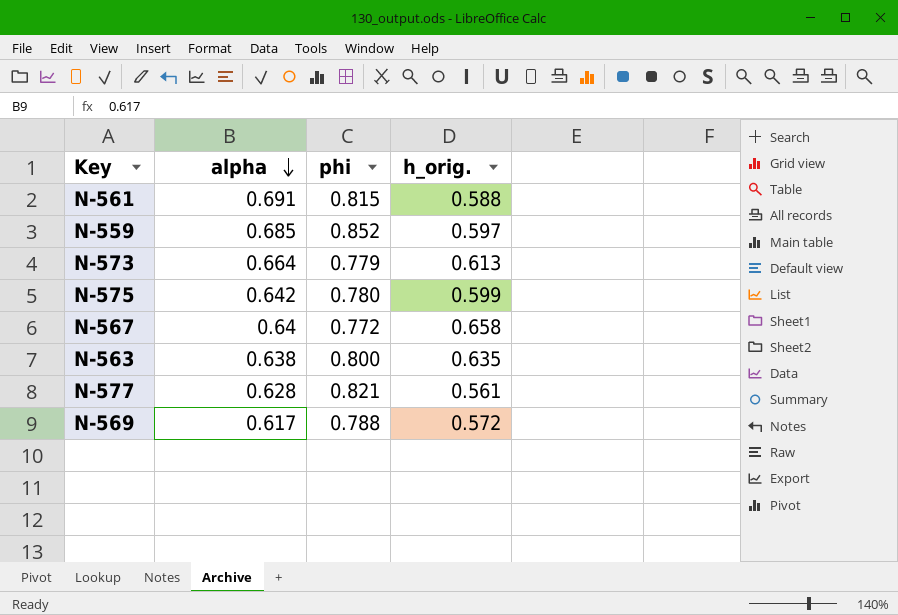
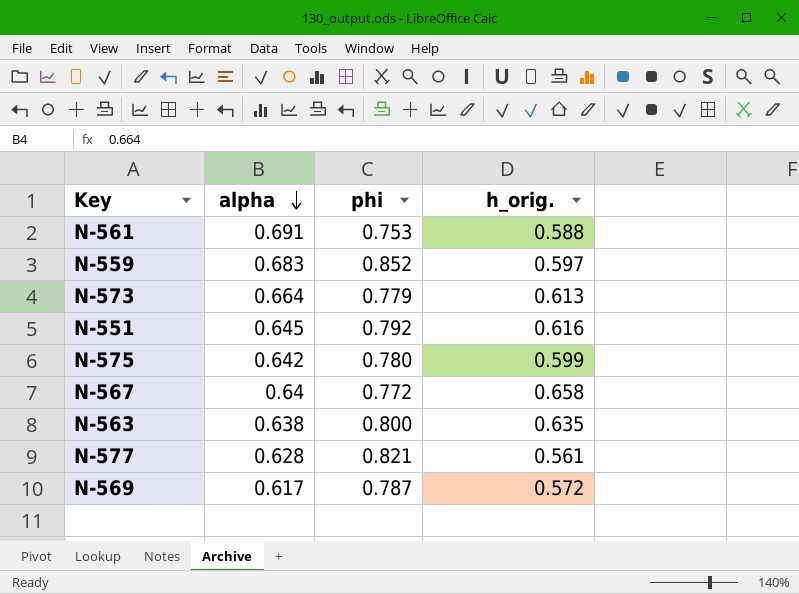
N-561 | phi: 0.815 -> 0.753
N-559 | alpha: 0.685 -> 0.683
row N-551: none -> 0.645 | 0.792 | 0.616
N-569 | phi: 0.788 -> 0.787

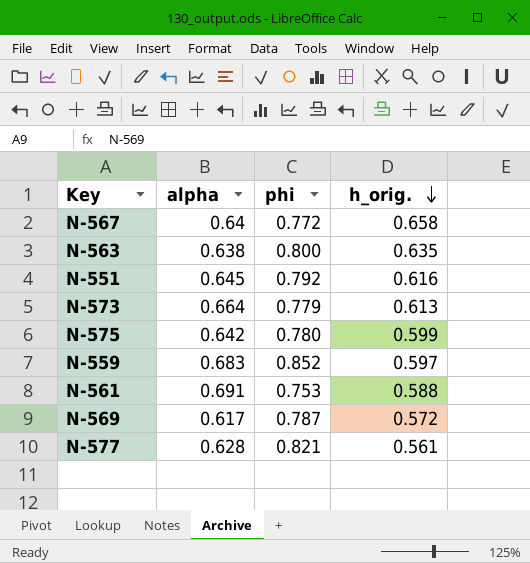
row order: alpha descending -> h_orig. descending

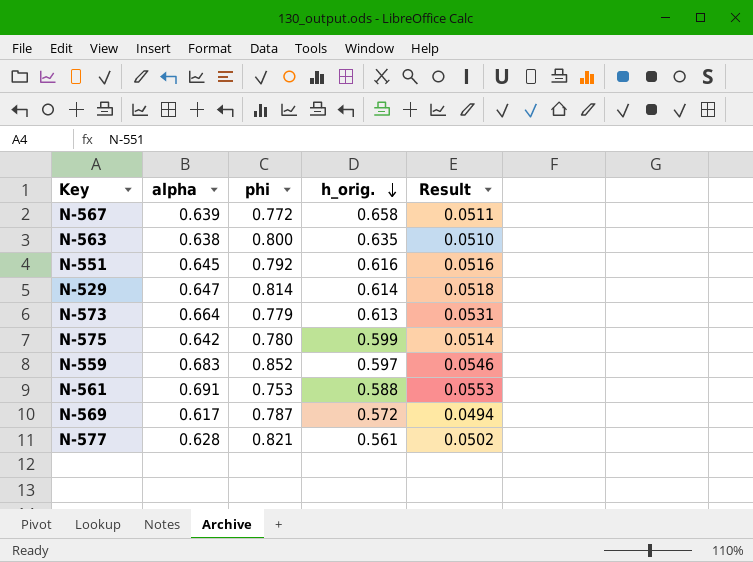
column Result | formula: none -> [alpha] * 0.08
N-567 | alpha: 0.64 -> 0.639
row N-529: none -> 0.647 | 0.814 | 0.614 | 0.0518

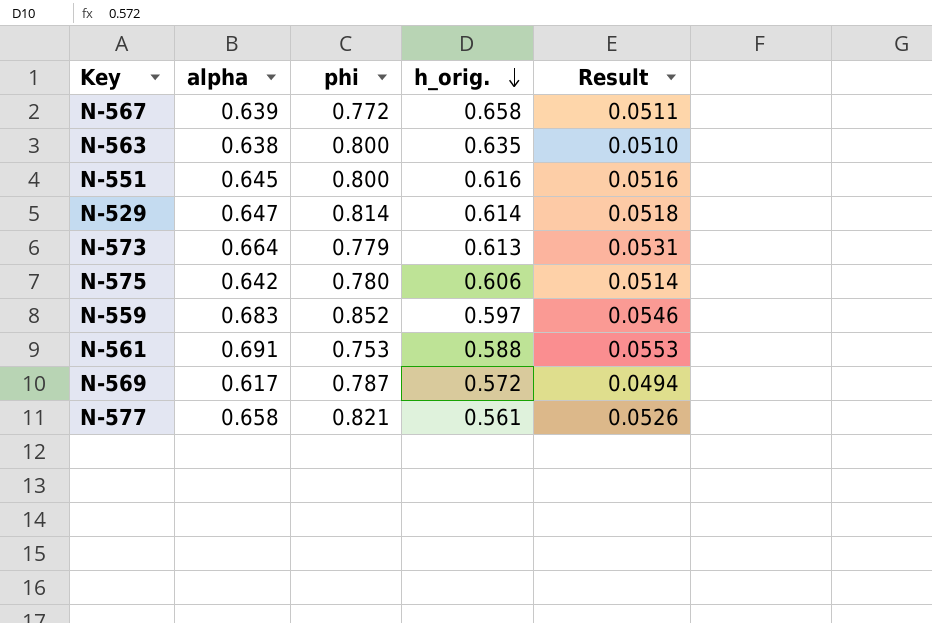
N-551 | phi: 0.792 -> 0.800
N-575 | h_orig.: 0.599 -> 0.606
N-577 | alpha: 0.628 -> 0.658
N-577 | Result: 0.0502 -> 0.0526

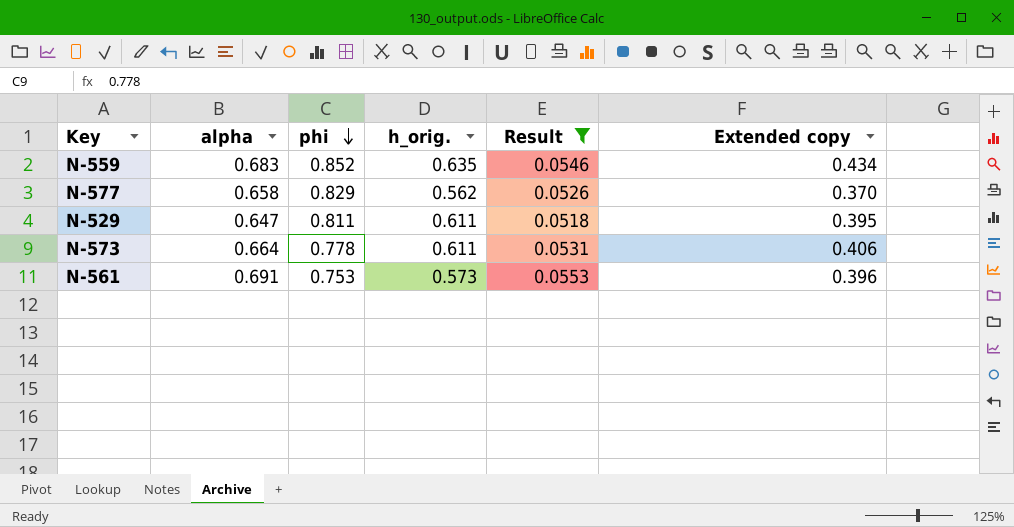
filter: none -> Result >= 0.0518
row order: h_orig. descending -> phi descending
column Extended copy | formula: none -> [alpha] * [h_orig.]
N-559 | h_orig.: 0.597 -> 0.635
N-577 | phi: 0.821 -> 0.829
N-577 | h_orig.: 0.561 -> 0.562
N-529 | phi: 0.814 -> 0.811
N-529 | h_orig.: 0.614 -> 0.611
N-573 | phi: 0.779 -> 0.778
N-573 | h_orig.: 0.613 -> 0.611
N-561 | h_orig.: 0.588 -> 0.573

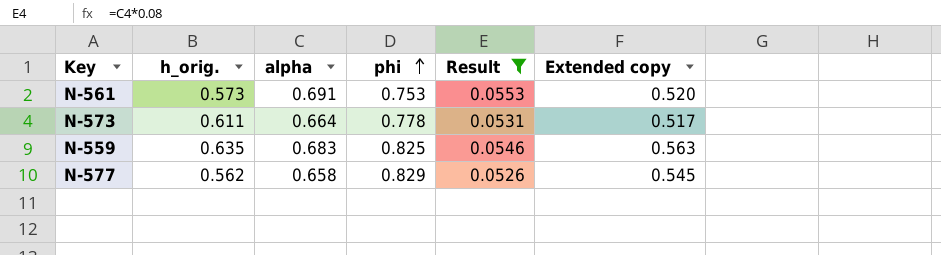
row order: phi descending -> phi ascending
column h_orig. | position: 4 -> 2
column Extended copy | formula: [alpha] * [h_orig.] -> [alpha] * [phi]
row N-529: 0.647 | 0.811 | 0.611 | 0.0518 | 0.395 -> none
N-559 | phi: 0.852 -> 0.825

